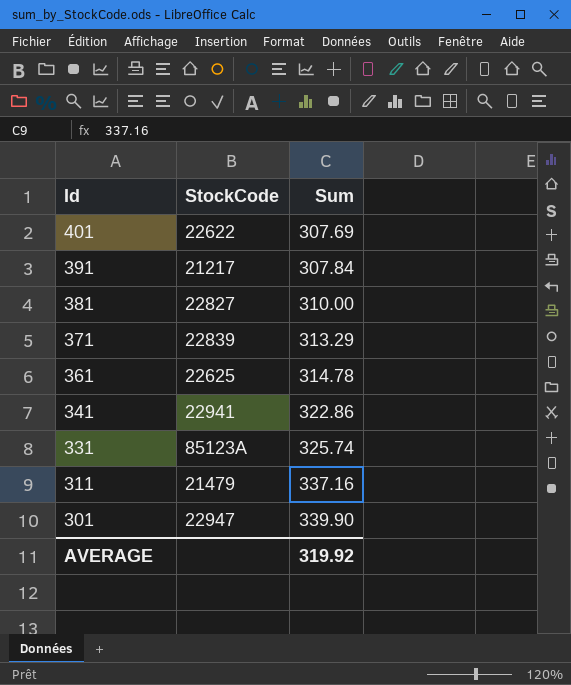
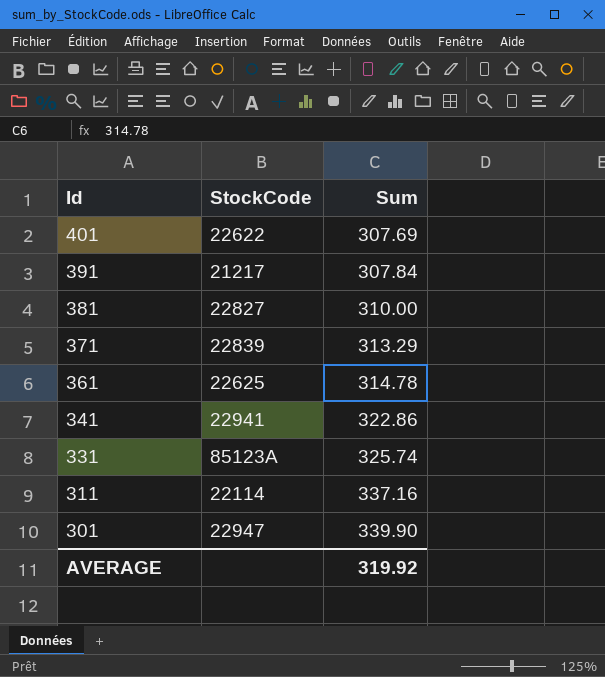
311 | StockCode: 21479 -> 22114

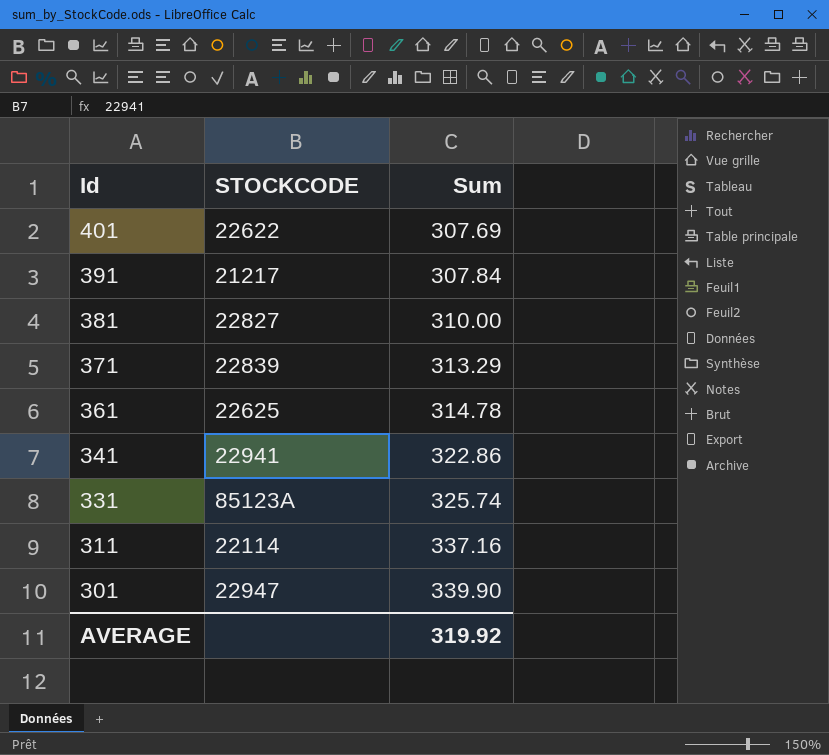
column name: StockCode -> STOCKCODE

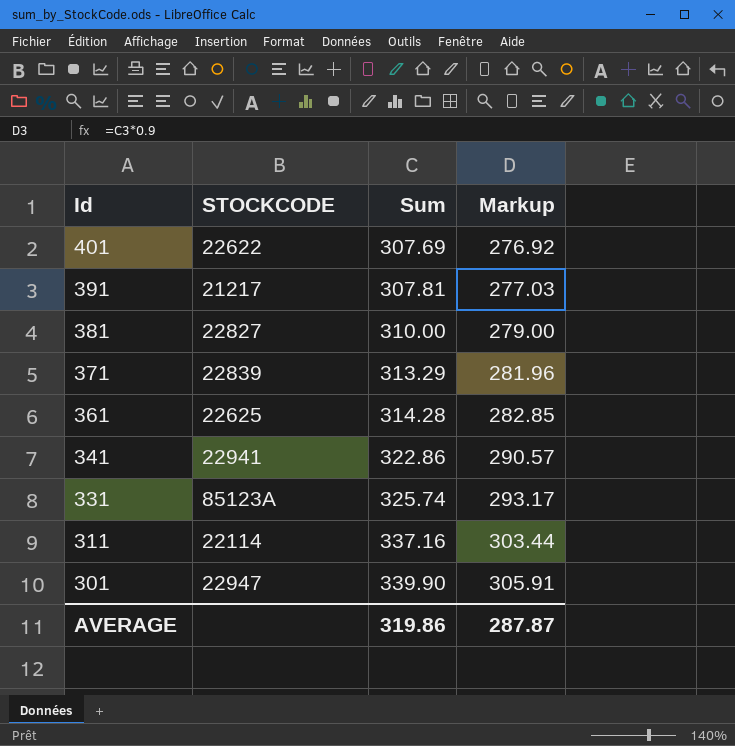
column Markup | formula: none -> [Sum] * 0.9
391 | Sum: 307.84 -> 307.81
361 | Sum: 314.78 -> 314.28
AVERAGE | Sum: 319.92 -> 319.86

